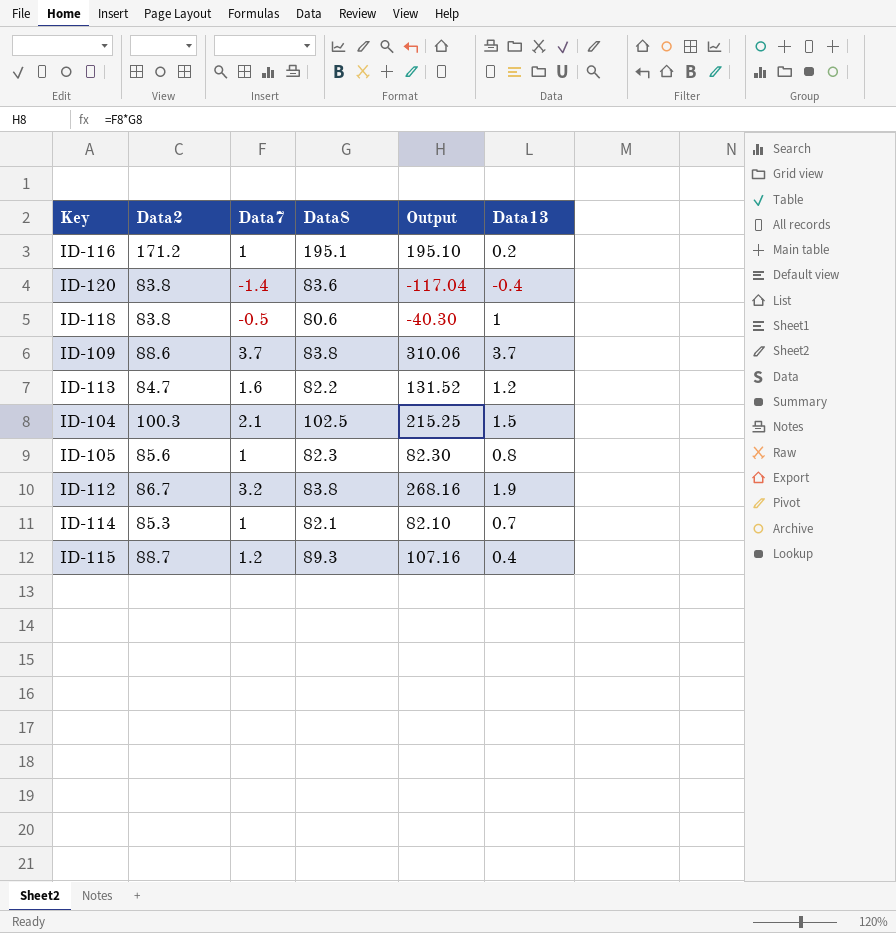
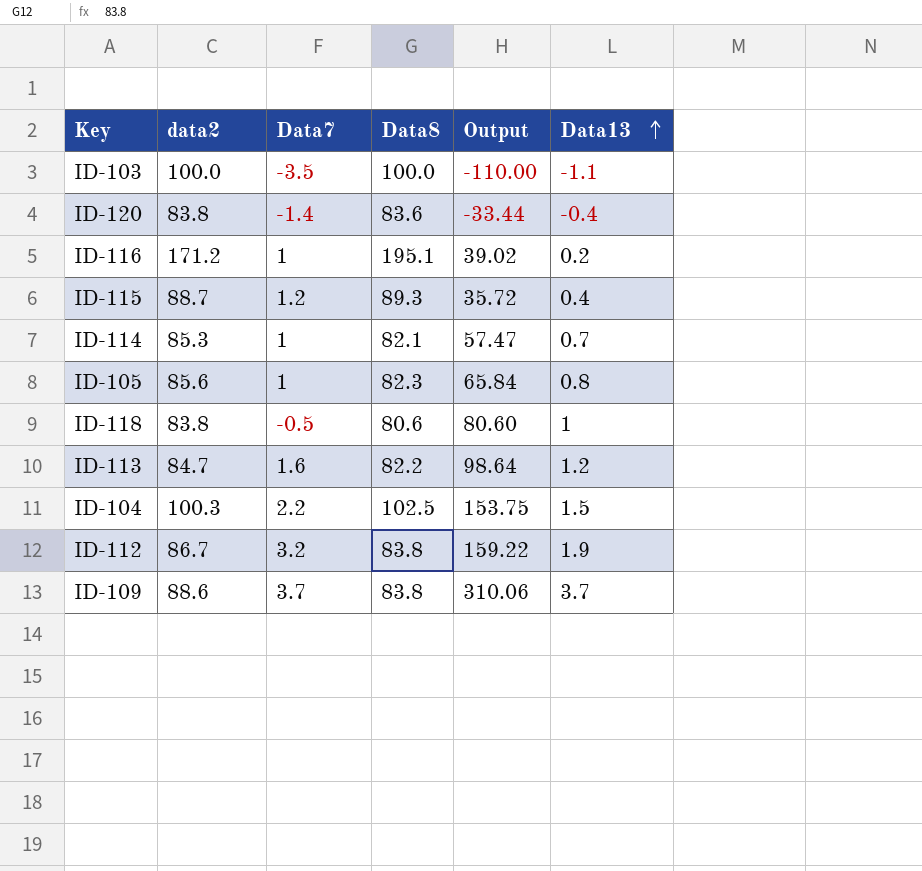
row order: none -> Data13 ascending
column name: Data2 -> data2
column Output | formula: [Data7] * [Data8] -> [Data8] * [Data13]
row ID-103: none -> 100.0 | -3.5 | 100.0 | -110.00 | -1.1
ID-104 | Data7: 2.1 -> 2.2

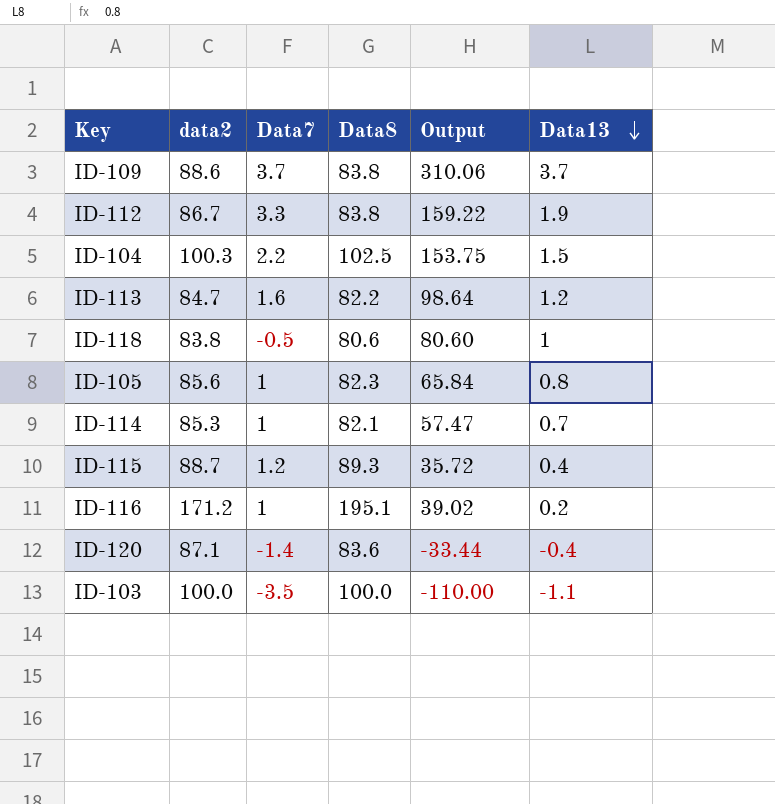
row order: Data13 ascending -> Data13 descending
ID-112 | Data7: 3.2 -> 3.3
ID-120 | data2: 83.8 -> 87.1

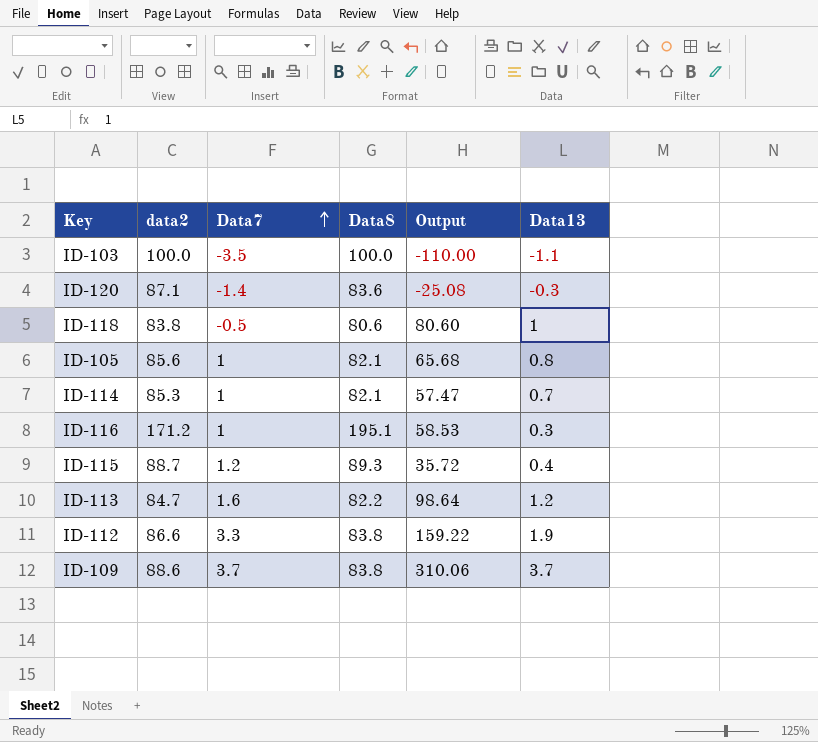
row order: Data13 descending -> Data7 ascending
row ID-104: 100.3 | 2.2 | 102.5 | 153.75 | 1.5 -> none
ID-120 | Output: -33.44 -> -25.08
ID-120 | Data13: -0.4 -> -0.3
ID-105 | Data8: 82.3 -> 82.1
ID-105 | Output: 65.84 -> 65.68
ID-116 | Output: 39.02 -> 58.53
ID-116 | Data13: 0.2 -> 0.3
ID-112 | data2: 86.7 -> 86.6

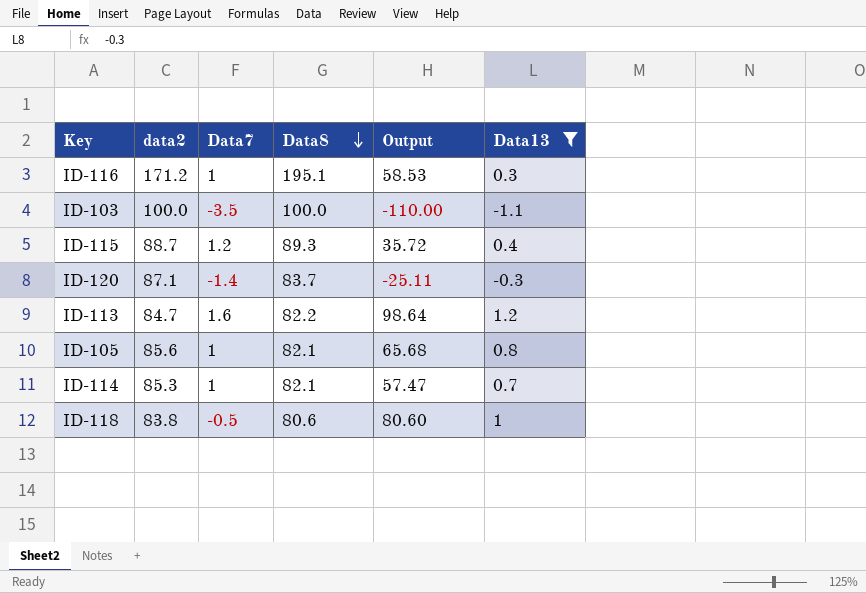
filter: none -> Data13 <= 1.2
row order: Data7 ascending -> Data8 descending
ID-120 | Data8: 83.6 -> 83.7
ID-120 | Output: -25.08 -> -25.11

